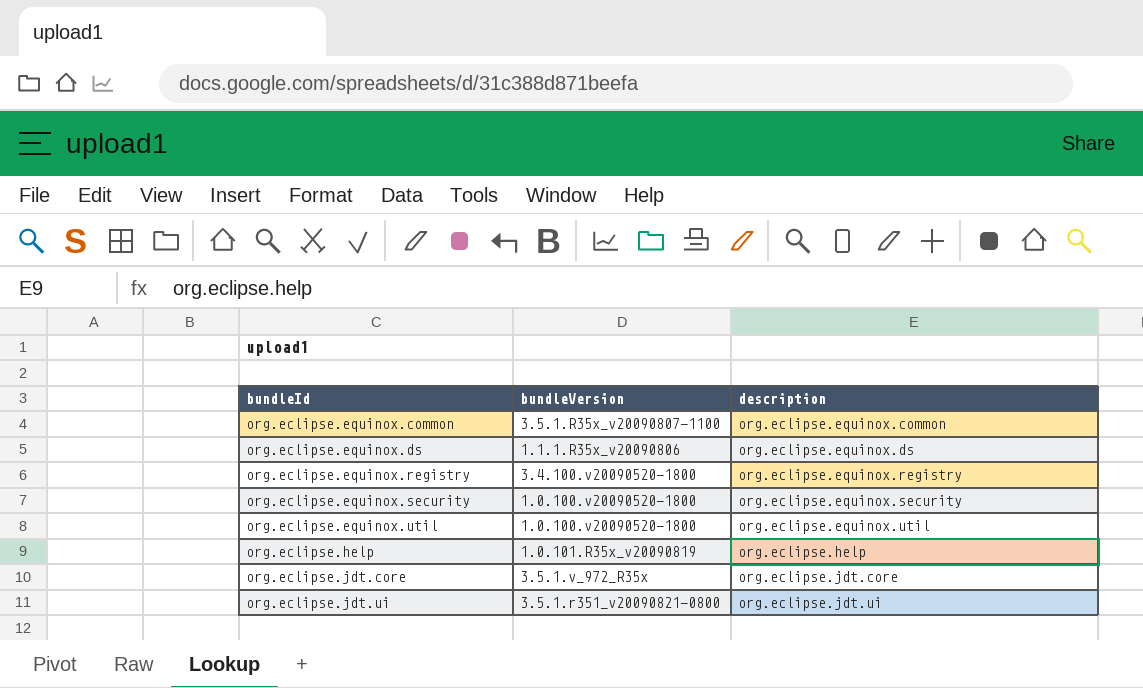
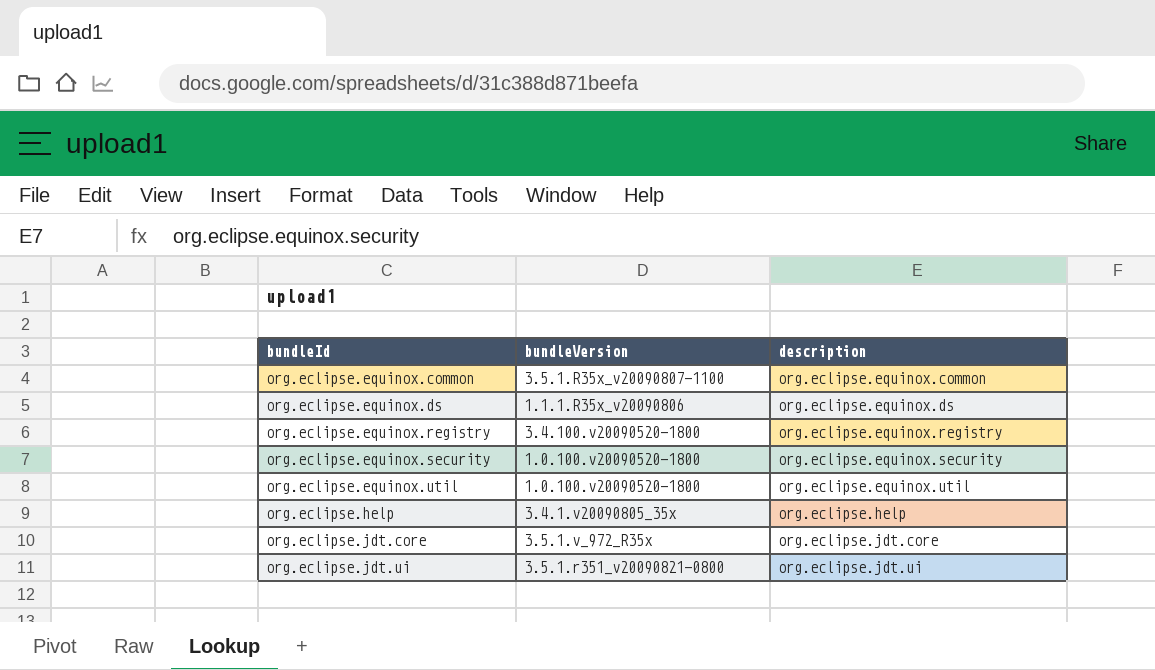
org.eclipse.help | bundleVersion: 1.0.101.R35x_v20090819 -> 3.4.1.v20090805_35x

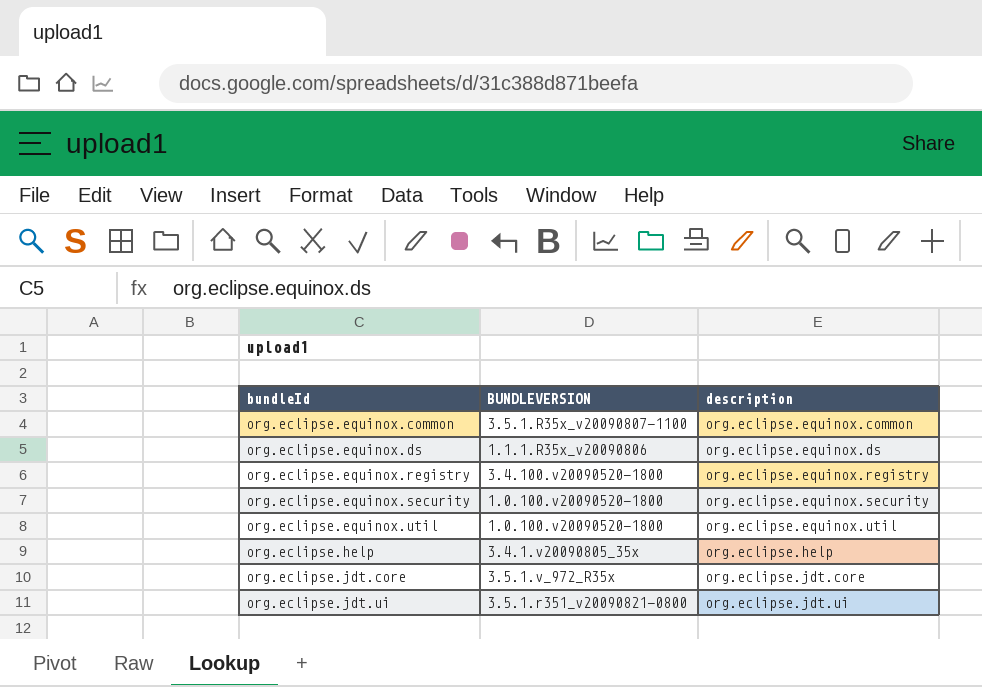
column name: bundleVersion -> BUNDLEVERSION

